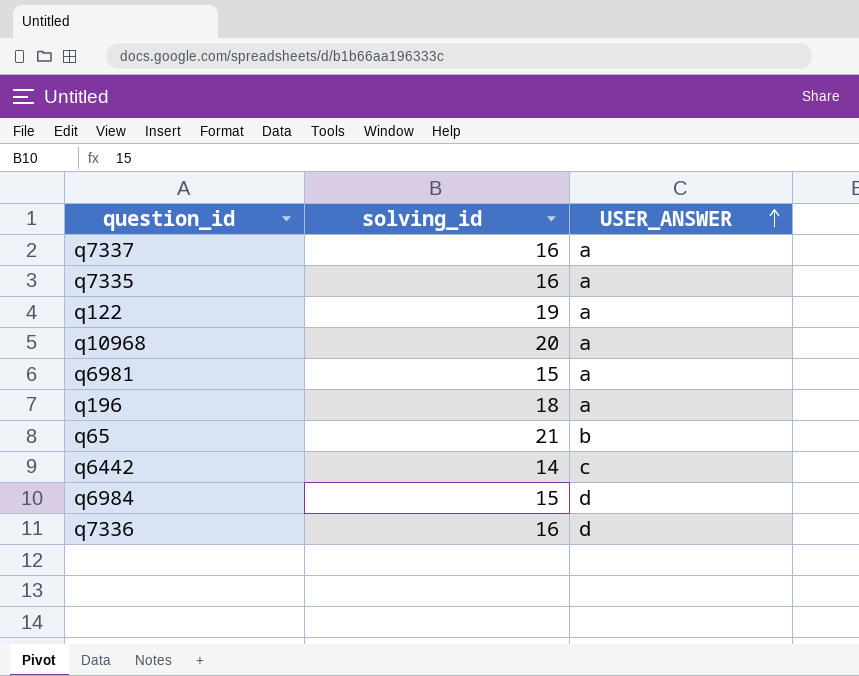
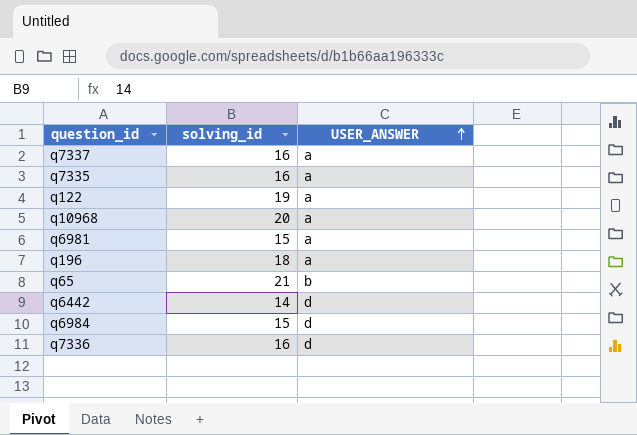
q6442 | USER_ANSWER: c -> d

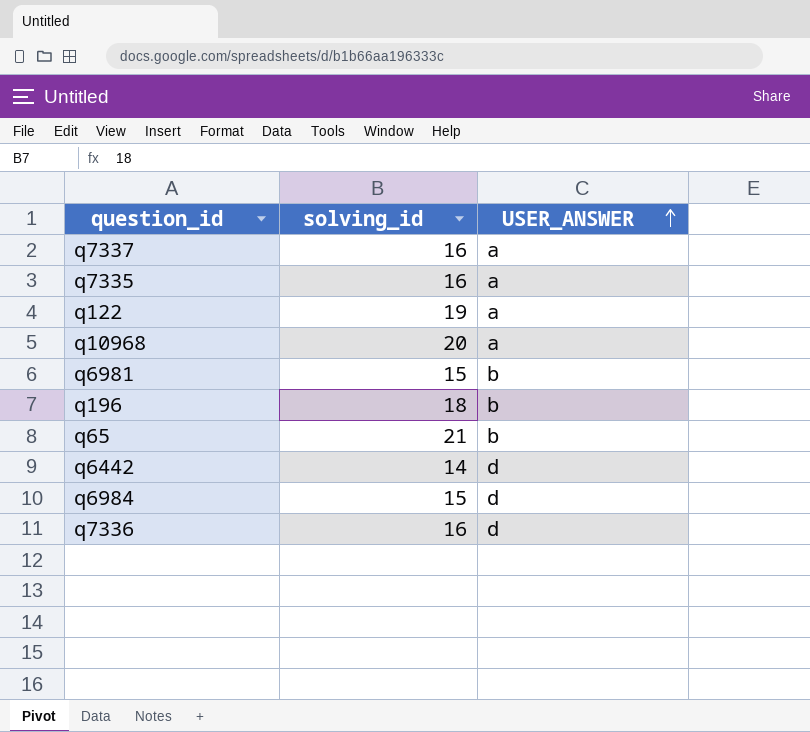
q6981 | USER_ANSWER: a -> b
q196 | USER_ANSWER: a -> b

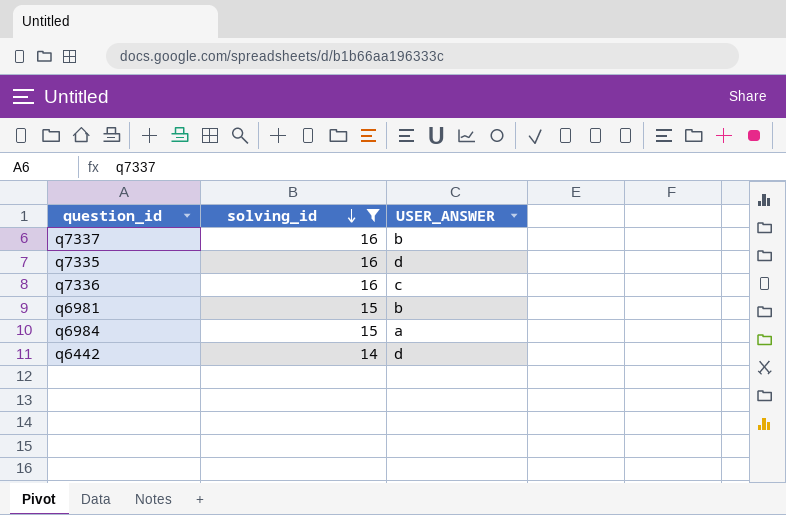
filter: none -> solving_id <= 16
row order: USER_ANSWER ascending -> solving_id descending
q7337 | USER_ANSWER: a -> b
q7335 | USER_ANSWER: a -> d
q7336 | USER_ANSWER: d -> c
q6984 | USER_ANSWER: d -> a

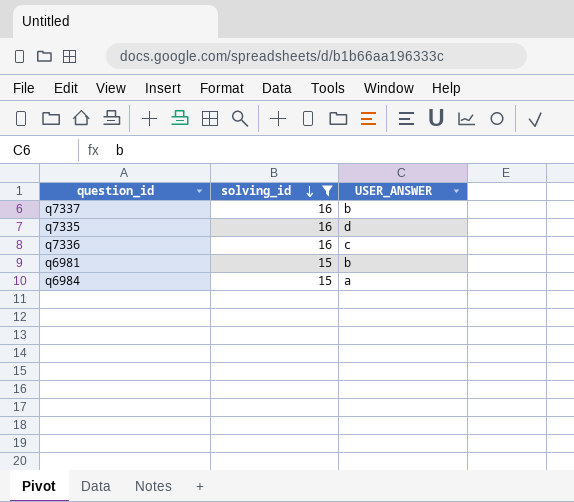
row q6442: 14 | d -> none

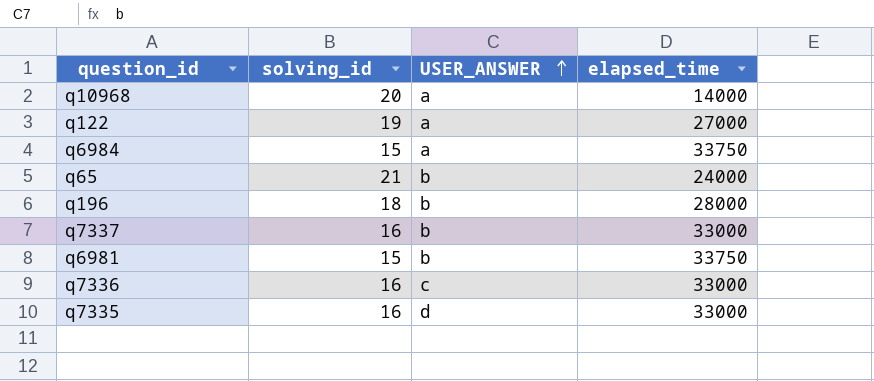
filter: solving_id <= 16 -> none
row order: solving_id descending -> USER_ANSWER ascending
column elapsed_time | position: none -> 4

